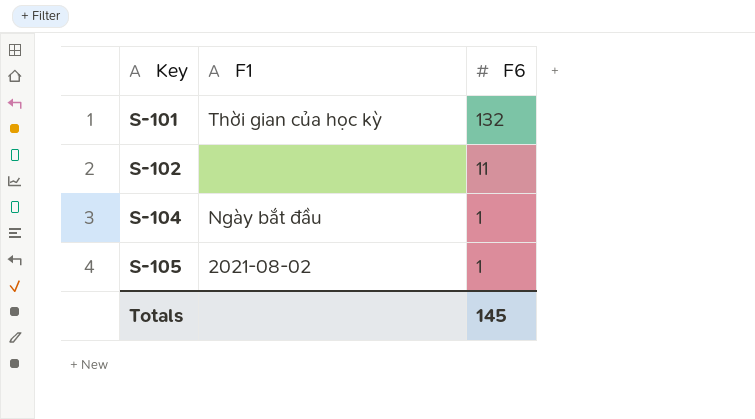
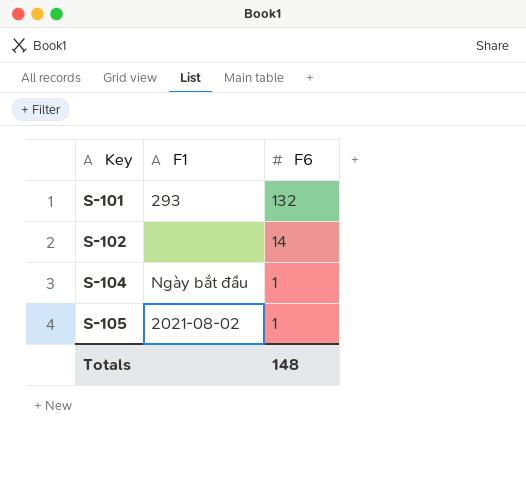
S-101 | F1: Thời gian của học kỳ -> 293
S-102 | F6: 11 -> 14
Totals | F6: 145 -> 148

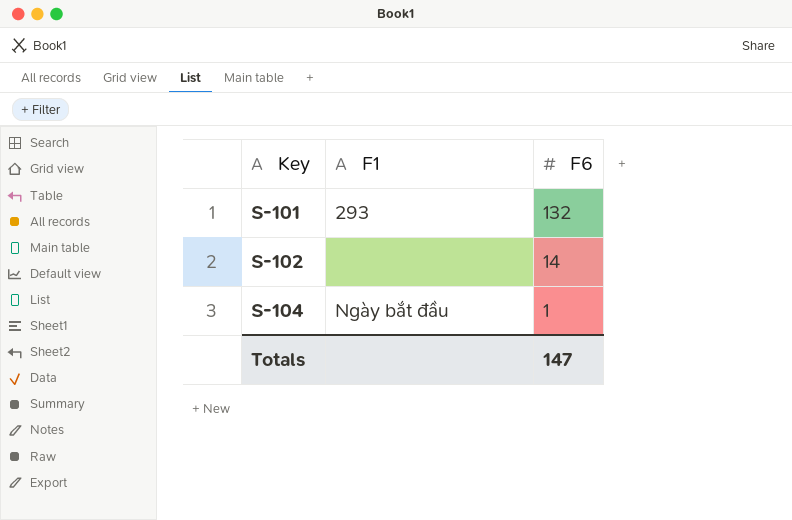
row S-105: 2021-08-02 | 1 -> none
Totals | F6: 148 -> 147

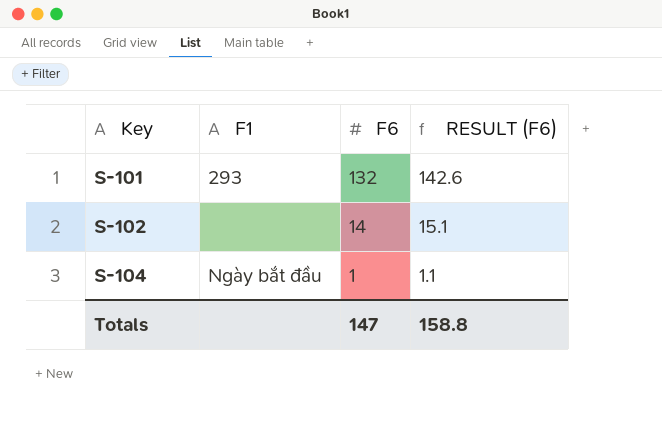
column RESULT (F6) | formula: none -> [F6] * 1.08

